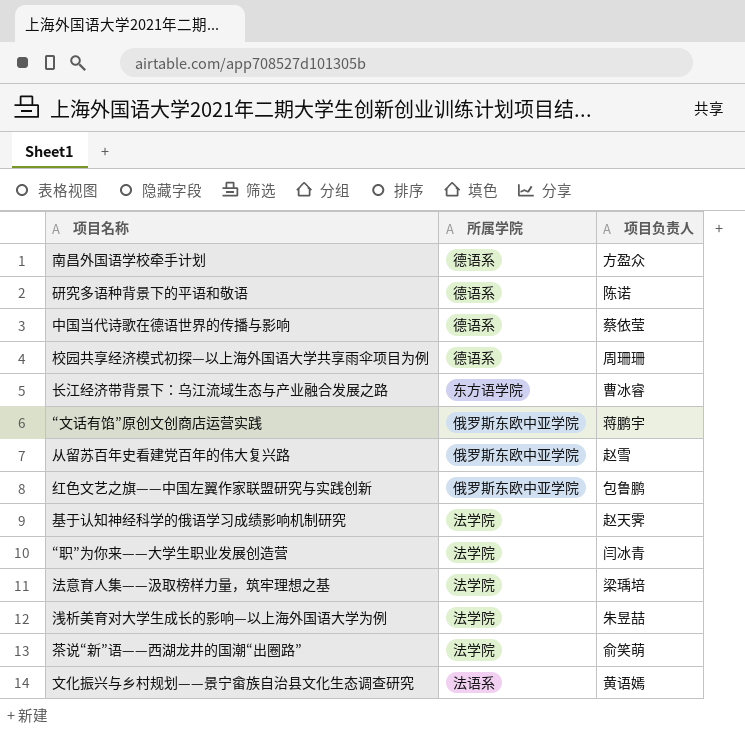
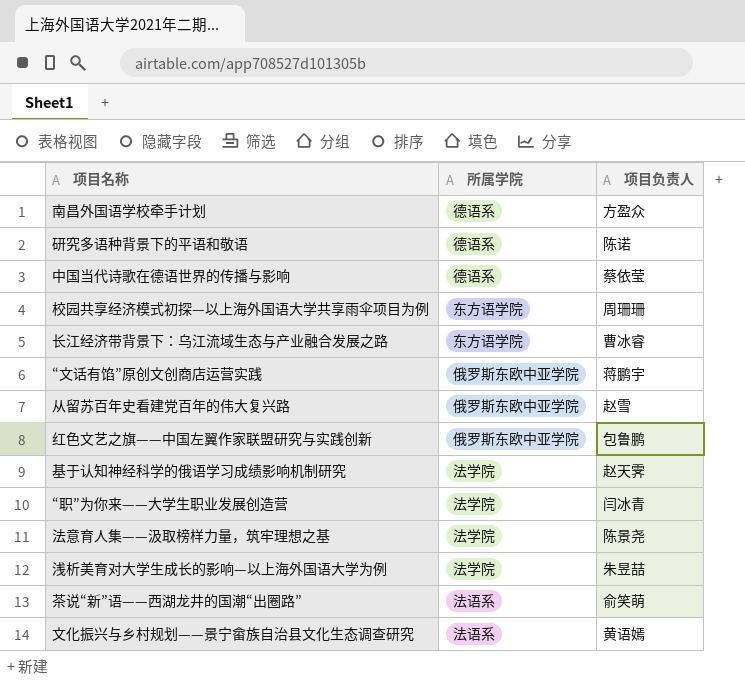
校园共享经济模式初探—以上海外国语大学共享雨伞项目为例 | 所属学院: 德语系 -> 东方语学院
法意育人集——汲取榜样力量，筑牢理想之基 | 项目负责人: 梁瑀培 -> 陈景尧
茶说“新”语——西湖龙井的国潮“出圈路” | 所属学院: 法学院 -> 法语系

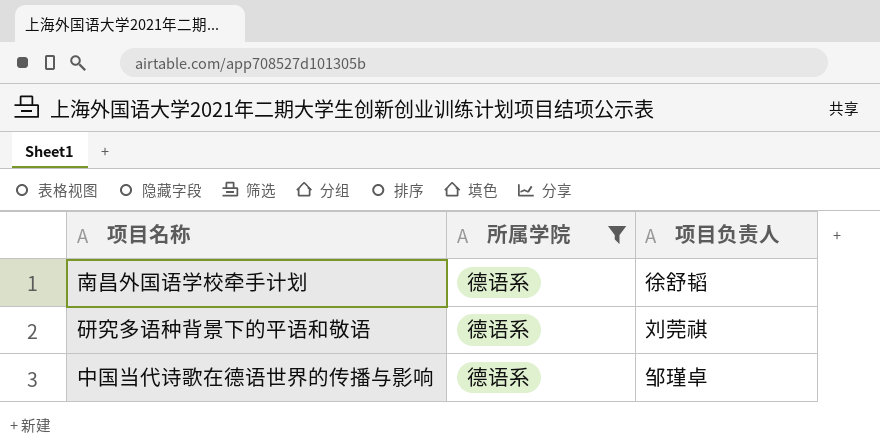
filter: none -> 所属学院 = 德语系
南昌外国语学校牵手计划 | 项目负责人: 方盈众 -> 徐舒韬
研究多语种背景下的平语和敬语 | 项目负责人: 陈诺 -> 刘莞祺
中国当代诗歌在德语世界的传播与影响 | 项目负责人: 蔡依莹 -> 邹瑾卓

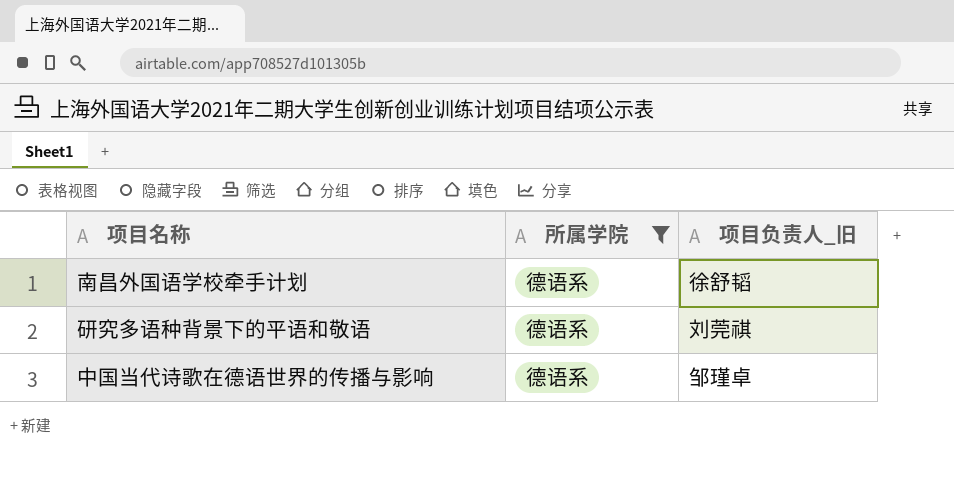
column name: 项目负责人 -> 项目负责人_旧

